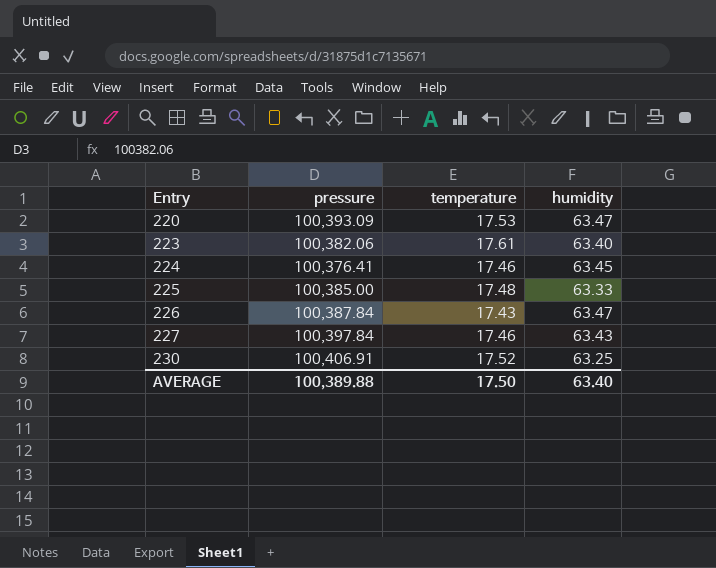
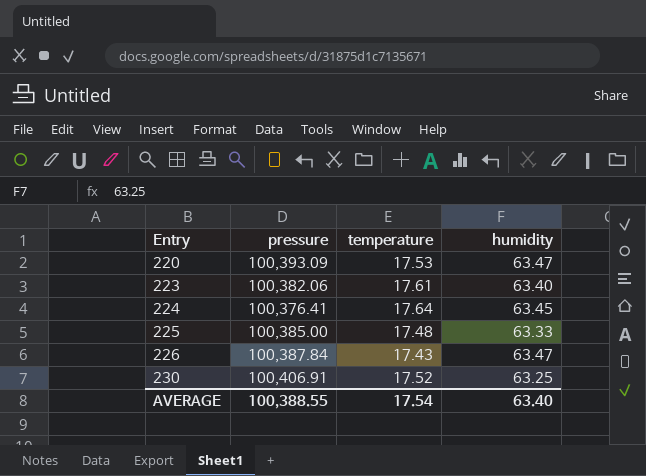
row 227: 100,397.84 | 17.46 | 63.43 -> none
224 | temperature: 17.46 -> 17.64
AVERAGE | pressure: 100,389.88 -> 100,388.55
AVERAGE | temperature: 17.50 -> 17.54

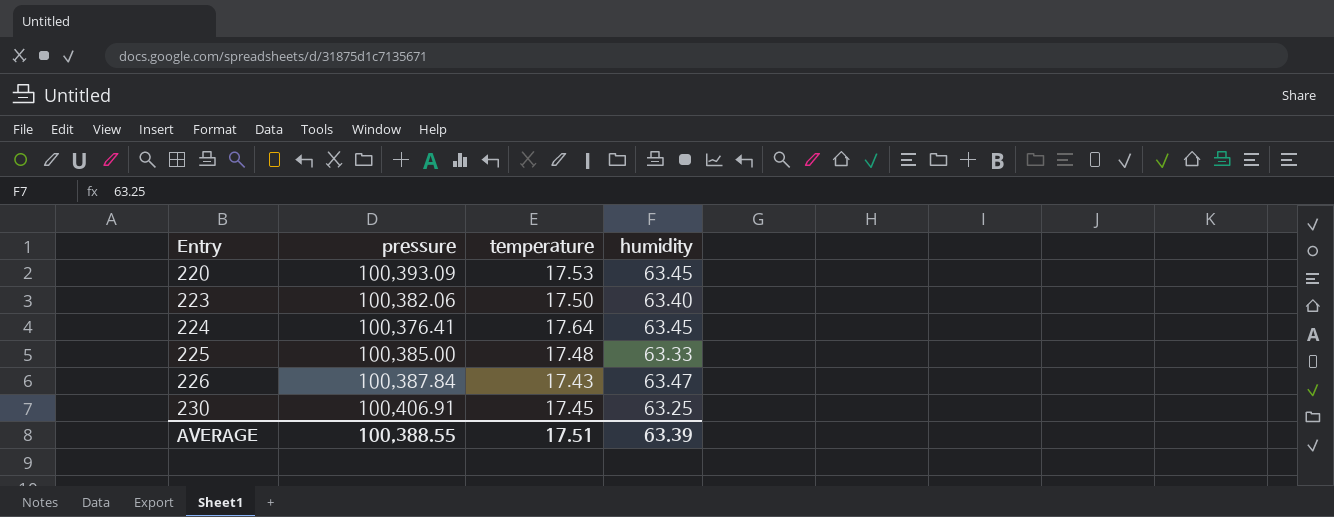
220 | humidity: 63.47 -> 63.45
223 | temperature: 17.61 -> 17.50
230 | temperature: 17.52 -> 17.45
AVERAGE | temperature: 17.54 -> 17.51
AVERAGE | humidity: 63.40 -> 63.39

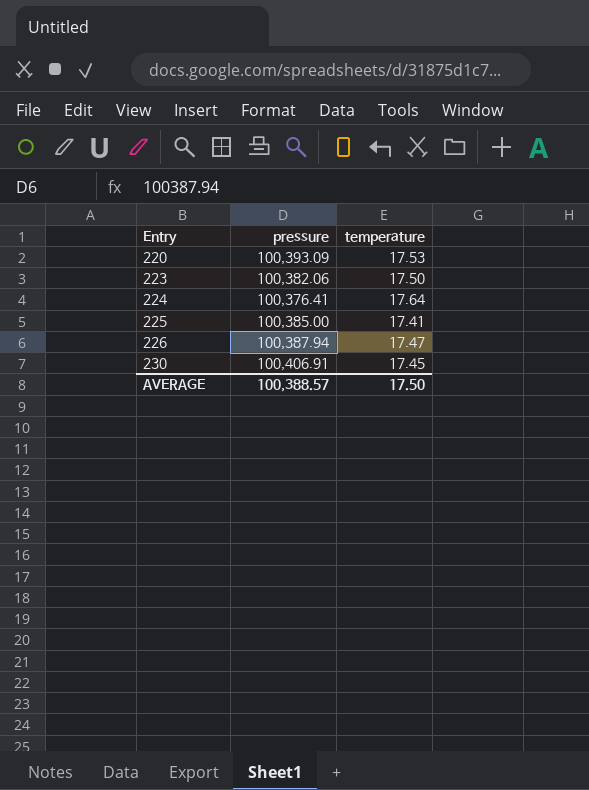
column humidity | position: 4 -> none
225 | temperature: 17.48 -> 17.41
226 | pressure: 100,387.84 -> 100,387.94
226 | temperature: 17.43 -> 17.47
AVERAGE | pressure: 100,388.55 -> 100,388.57
AVERAGE | temperature: 17.51 -> 17.50

